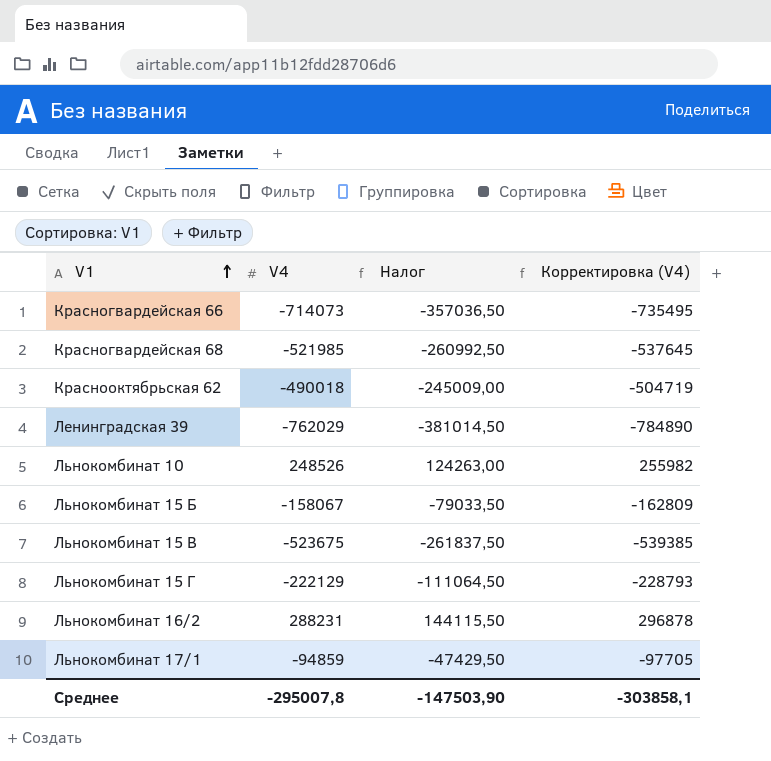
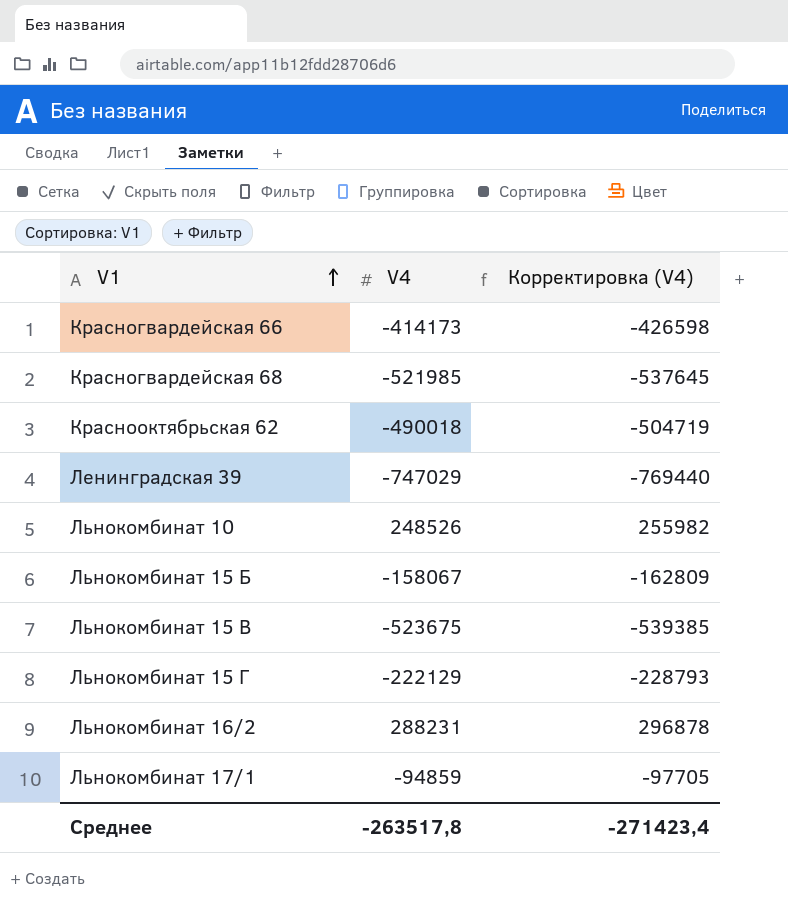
column Налог | formula: [V4] * 0,5 -> none
Красногвардейская 66 | V4: -714073 -> -414173
Красногвардейская 66 | Корректировка (V4): -735495 -> -426598
Ленинградская 39 | V4: -762029 -> -747029
Ленинградская 39 | Корректировка (V4): -784890 -> -769440
Среднее | V4: -295007,8 -> -263517,8
Среднее | Корректировка (V4): -303858,1 -> -271423,4

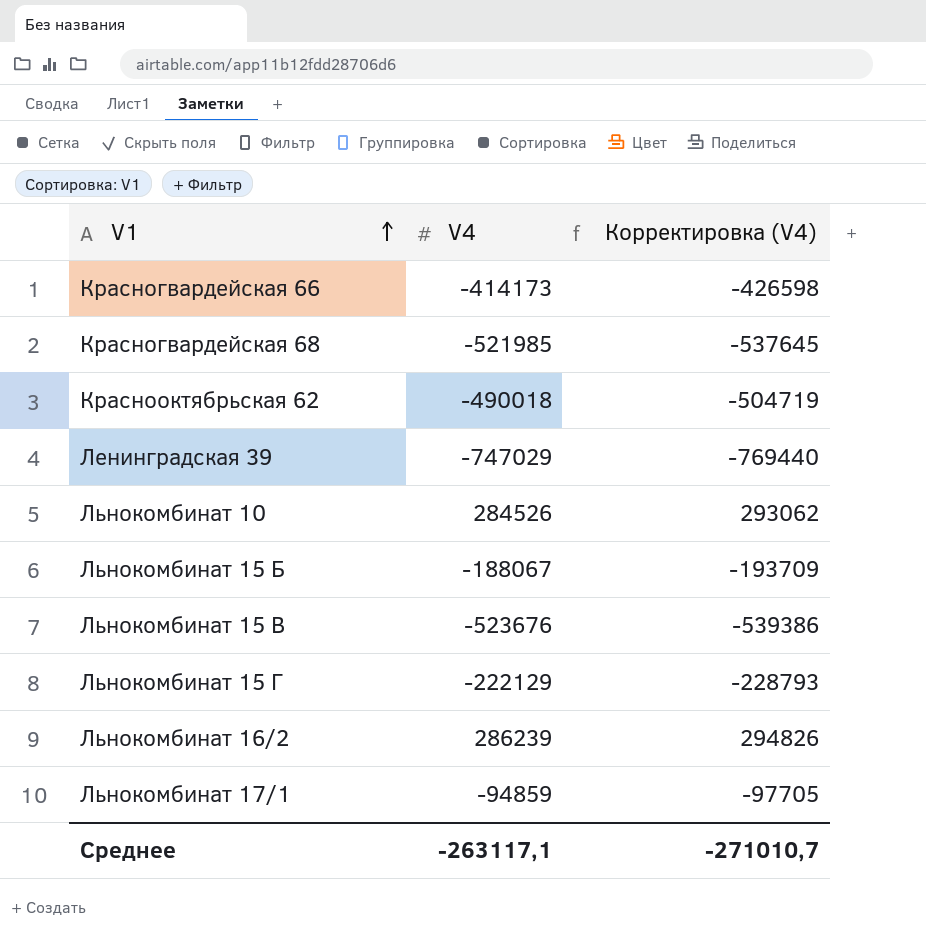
Льнокомбинат 10 | V4: 248526 -> 284526
Льнокомбинат 10 | Корректировка (V4): 255982 -> 293062
Льнокомбинат 15 Б | V4: -158067 -> -188067
Льнокомбинат 15 Б | Корректировка (V4): -162809 -> -193709
Льнокомбинат 15 В | V4: -523675 -> -523676
Льнокомбинат 15 В | Корректировка (V4): -539385 -> -539386
Льнокомбинат 16/2 | V4: 288231 -> 286239
Льнокомбинат 16/2 | Корректировка (V4): 296878 -> 294826
Среднее | V4: -263517,8 -> -263117,1
Среднее | Корректировка (V4): -271423,4 -> -271010,7

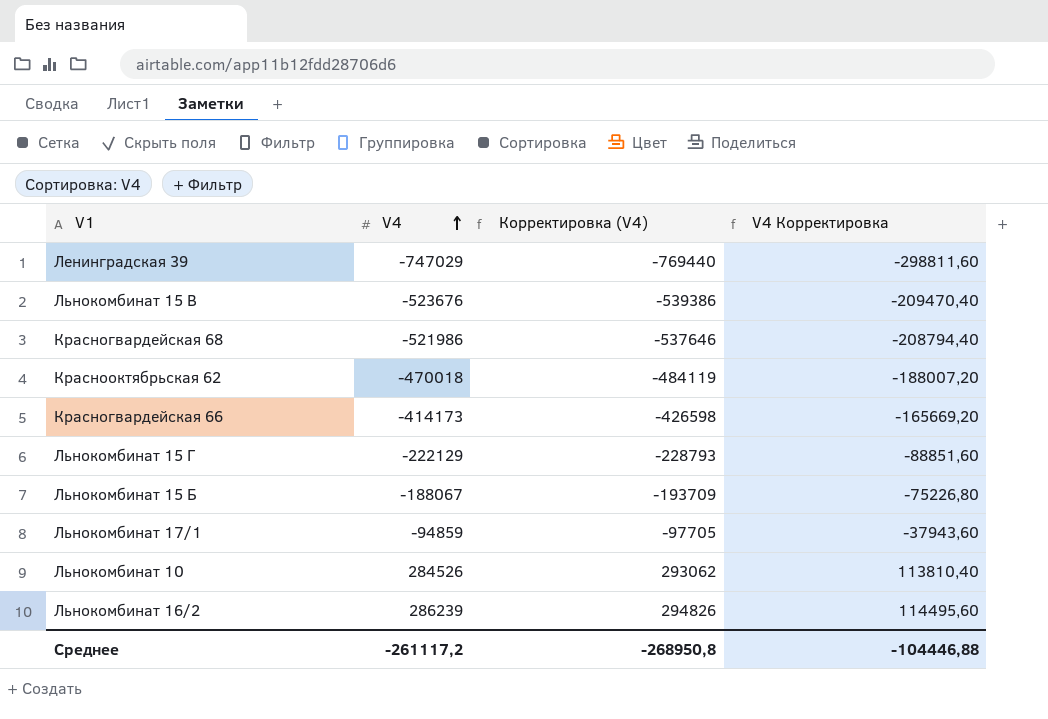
row order: V1 ascending -> V4 ascending
column V4 Корректировка | formula: none -> [V4] * 0,4
Красногвардейская 68 | V4: -521985 -> -521986
Красногвардейская 68 | Корректировка (V4): -537645 -> -537646
Краснооктябрьская 62 | V4: -490018 -> -470018
Краснооктябрьская 62 | Корректировка (V4): -504719 -> -484119
Среднее | V4: -263117,1 -> -261117,2
Среднее | Корректировка (V4): -271010,7 -> -268950,8

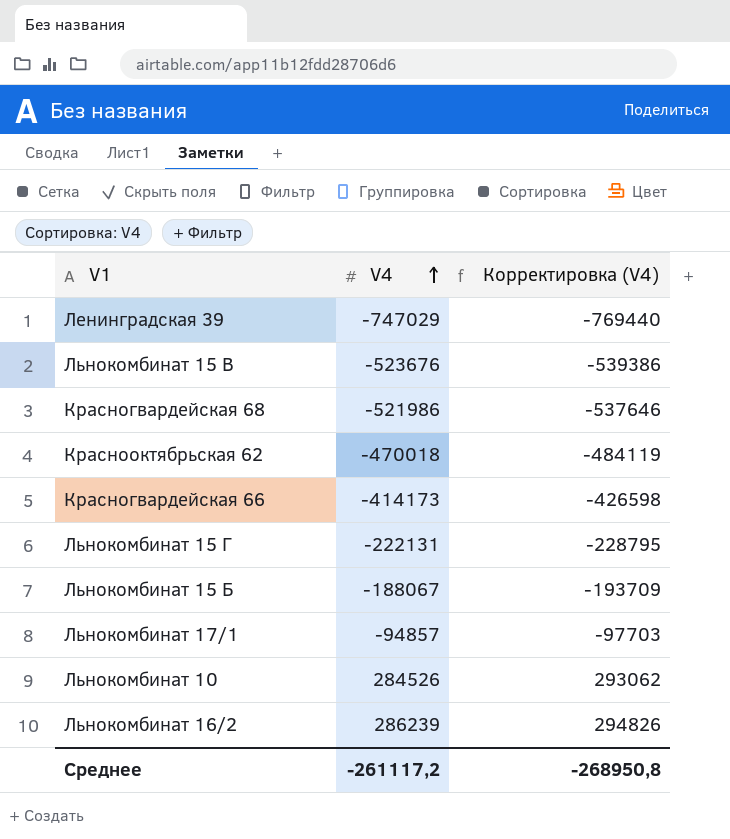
column V4 Корректировка | formula: [V4] * 0,4 -> none
Льнокомбинат 15 Г | V4: -222129 -> -222131
Льнокомбинат 15 Г | Корректировка (V4): -228793 -> -228795
Льнокомбинат 17/1 | V4: -94859 -> -94857
Льнокомбинат 17/1 | Корректировка (V4): -97705 -> -97703

